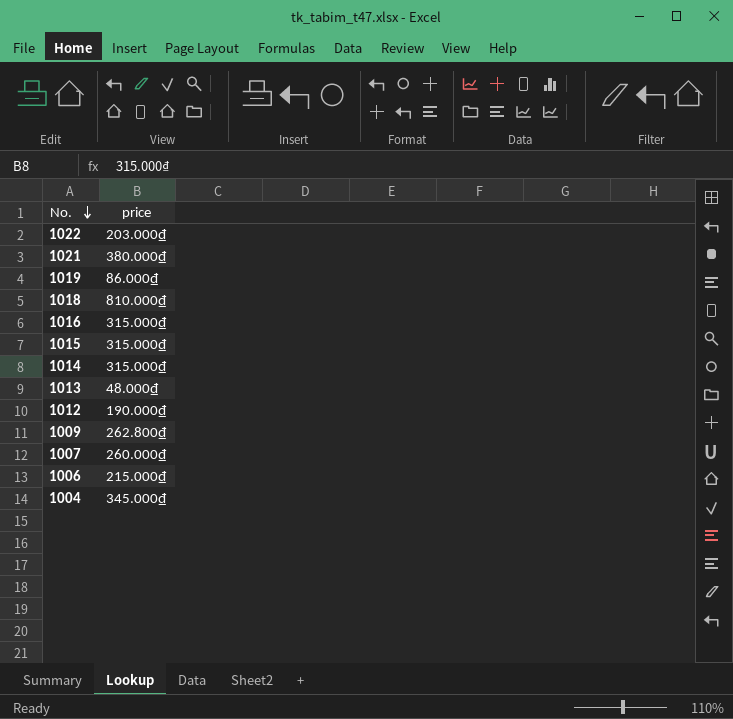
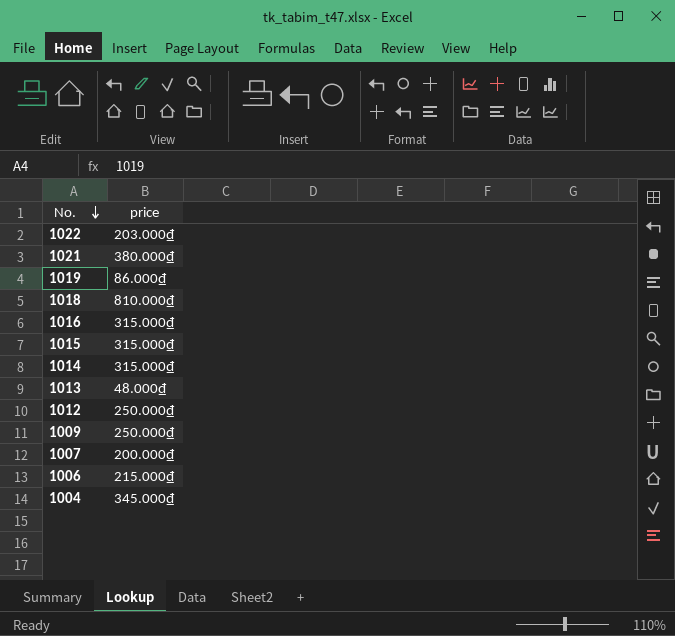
1012 | price: 190.000₫ -> 250.000₫
1009 | price: 262.800₫ -> 250.000₫
1007 | price: 260.000₫ -> 200.000₫

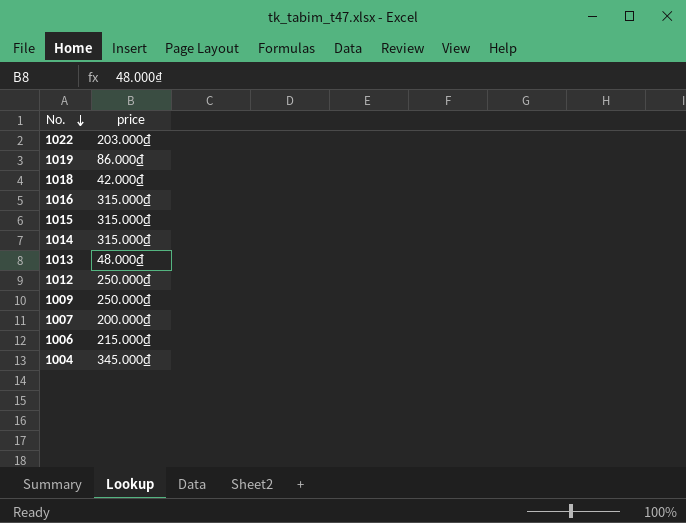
row 1021: 380.000₫ -> none
1018 | price: 810.000₫ -> 42.000₫

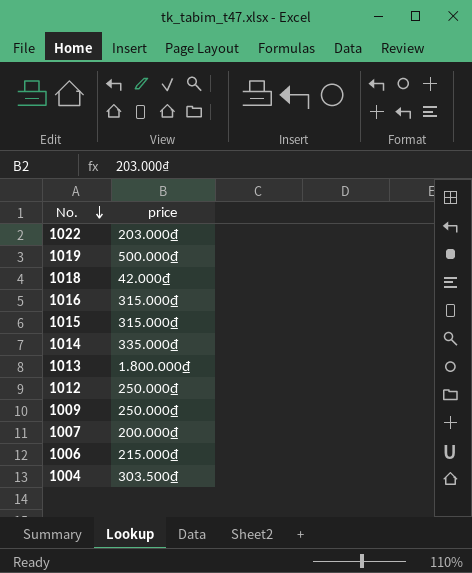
1019 | price: 86.000₫ -> 500.000₫
1014 | price: 315.000₫ -> 335.000₫
1013 | price: 48.000₫ -> 1.800.000₫
1004 | price: 345.000₫ -> 303.500₫

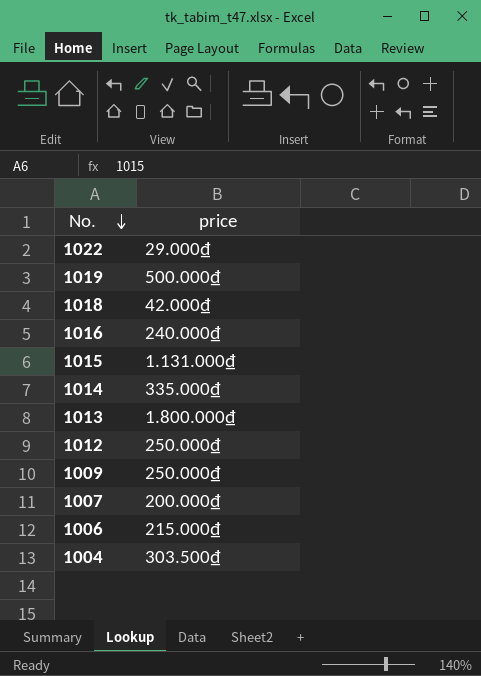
1022 | price: 203.000₫ -> 29.000₫
1016 | price: 315.000₫ -> 240.000₫
1015 | price: 315.000₫ -> 1.131.000₫

